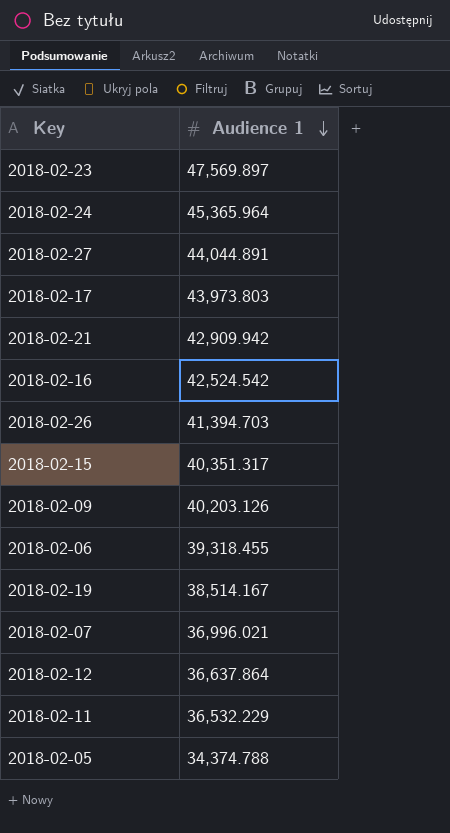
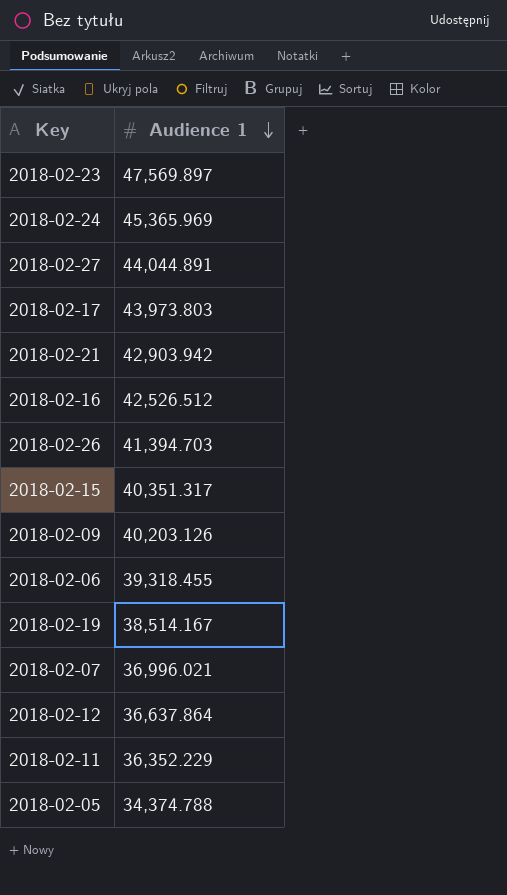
2018-02-24 | Audience 1: 45,365.964 -> 45,365.969
2018-02-21 | Audience 1: 42,909.942 -> 42,903.942
2018-02-16 | Audience 1: 42,524.542 -> 42,526.512
2018-02-11 | Audience 1: 36,532.229 -> 36,352.229

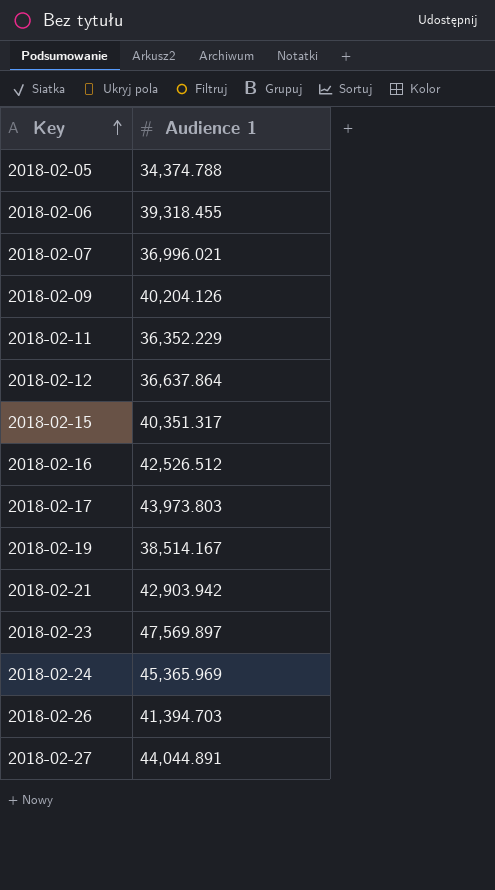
row order: Audience 1 descending -> Key ascending
2018-02-09 | Audience 1: 40,203.126 -> 40,204.126

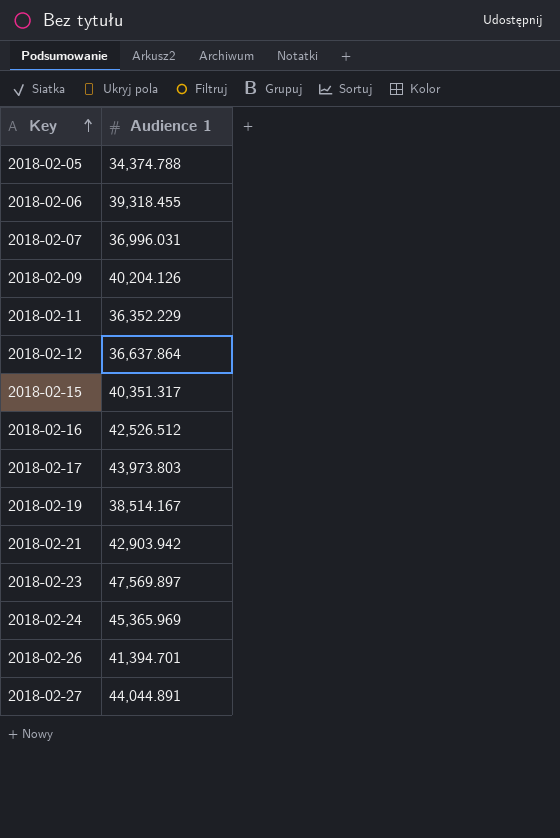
2018-02-07 | Audience 1: 36,996.021 -> 36,996.031
2018-02-26 | Audience 1: 41,394.703 -> 41,394.701

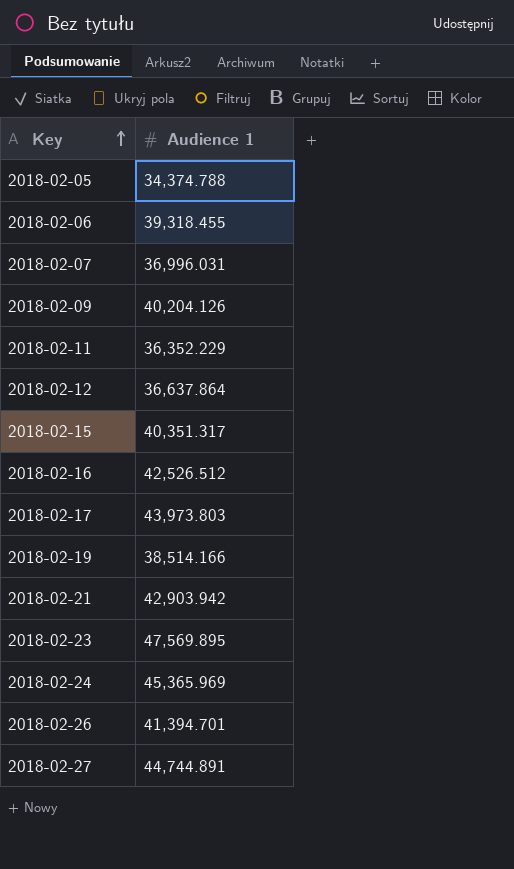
2018-02-19 | Audience 1: 38,514.167 -> 38,514.166
2018-02-23 | Audience 1: 47,569.897 -> 47,569.895
2018-02-27 | Audience 1: 44,044.891 -> 44,744.891

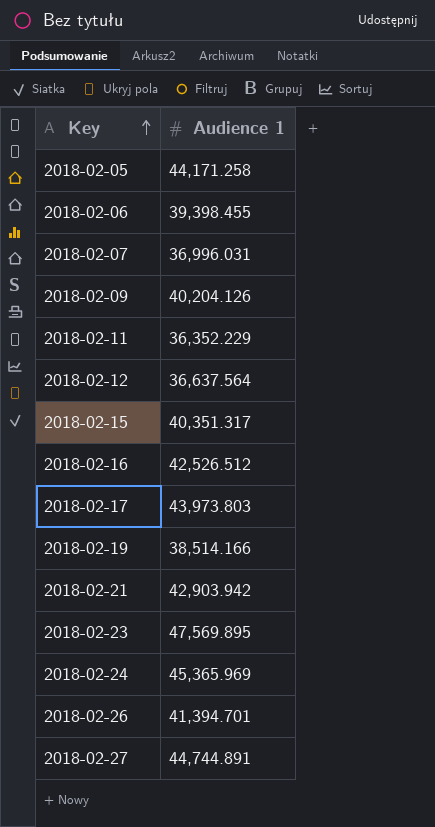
2018-02-05 | Audience 1: 34,374.788 -> 44,171.258
2018-02-06 | Audience 1: 39,318.455 -> 39,398.455
2018-02-12 | Audience 1: 36,637.864 -> 36,637.564

